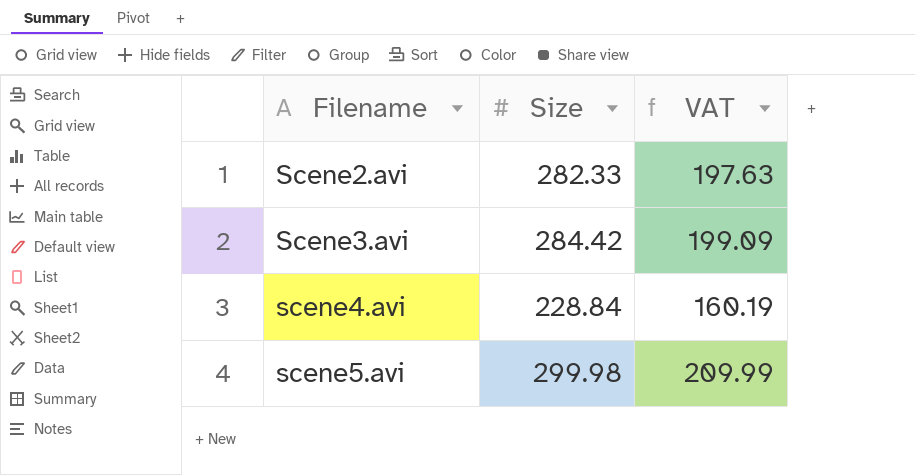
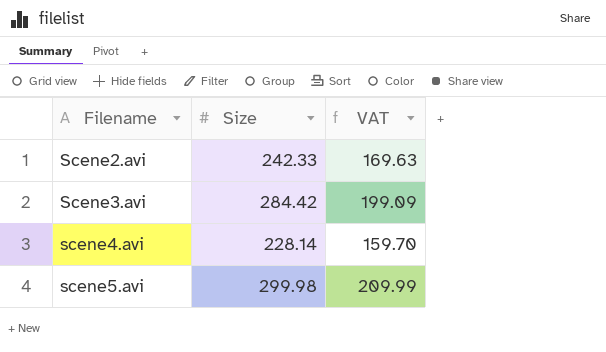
Scene2.avi | Size: 282.33 -> 242.33
Scene2.avi | VAT: 197.63 -> 169.63
scene4.avi | Size: 228.84 -> 228.14
scene4.avi | VAT: 160.19 -> 159.70

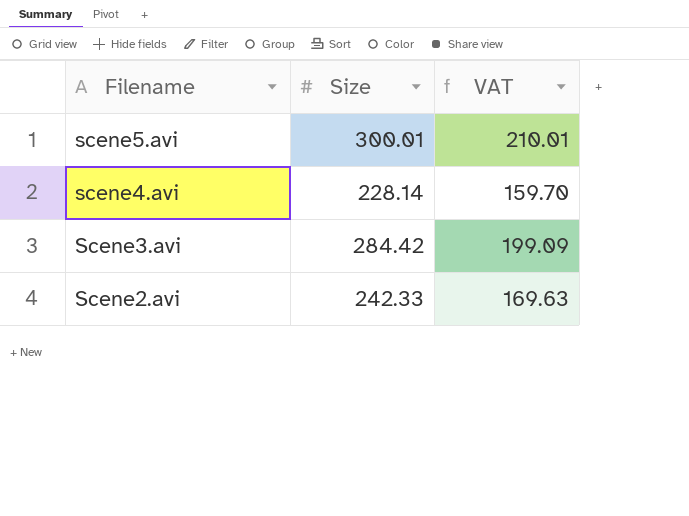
row order: Filename ascending -> Filename descending
scene5.avi | Size: 299.98 -> 300.01
scene5.avi | VAT: 209.99 -> 210.01

